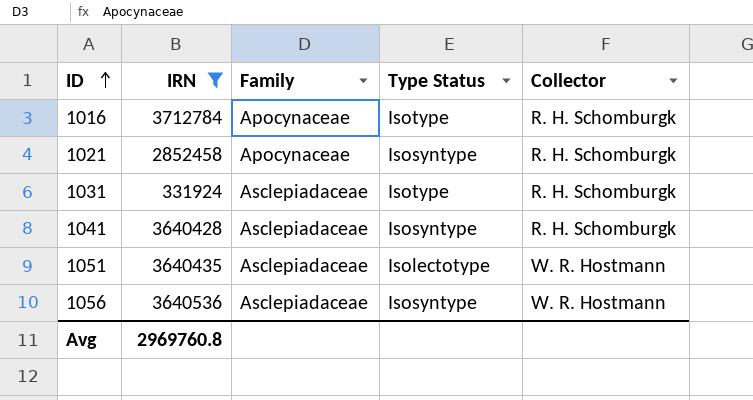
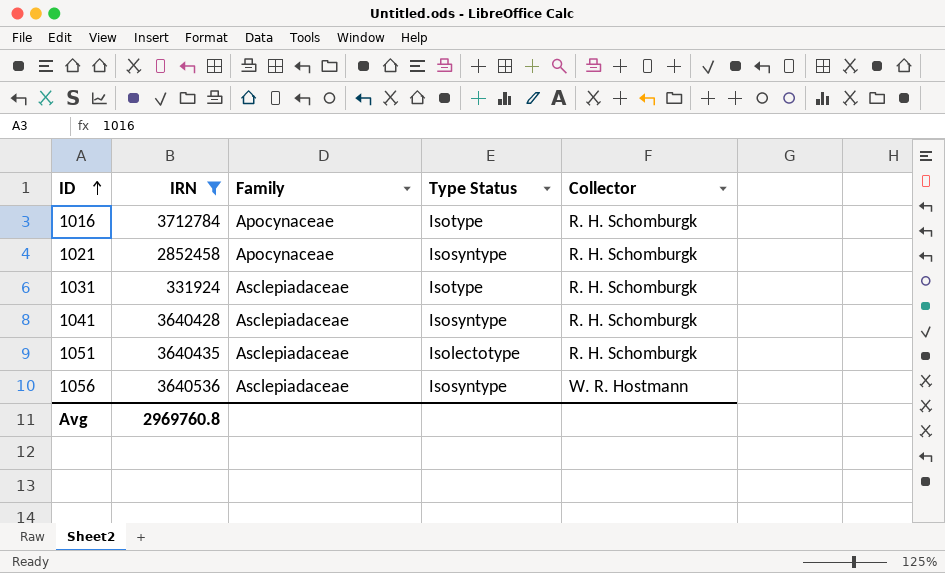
1051 | Collector: W. R. Hostmann -> R. H. Schomburgk

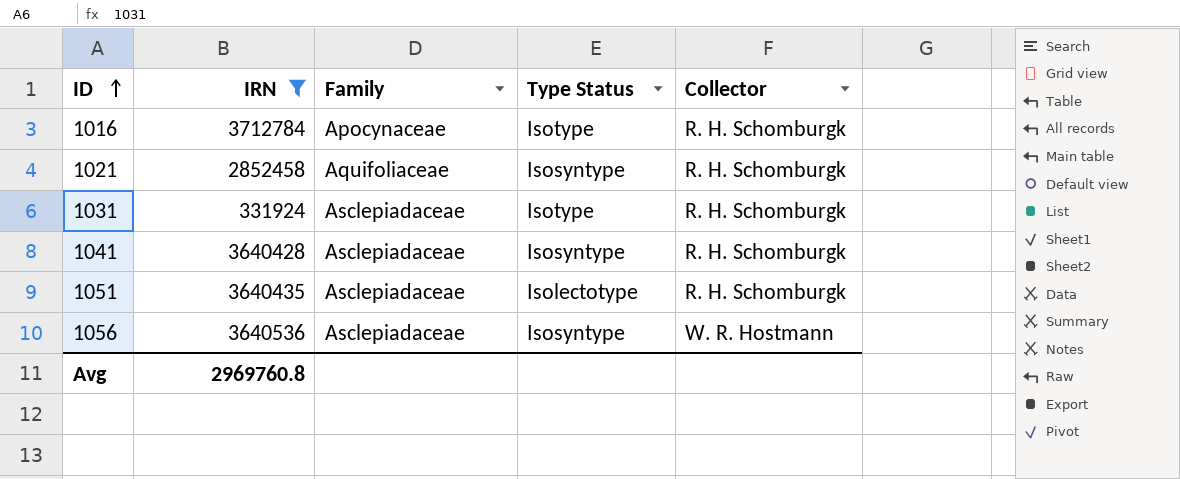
1021 | Family: Apocynaceae -> Aquifoliaceae

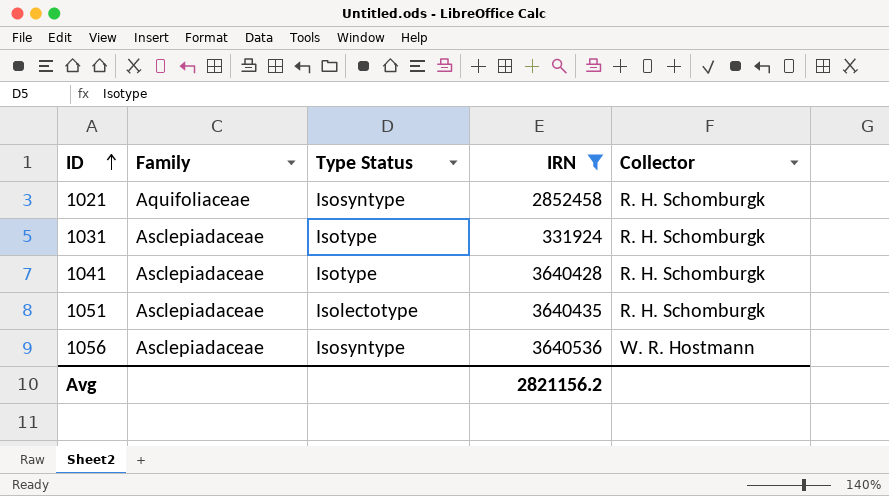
column IRN | position: 2 -> 4
row 1016: 3712784 | Apocynaceae | Isotype | R. H. Schomburgk -> none
1041 | Type Status: Isosyntype -> Isotype
Avg | IRN: 2969760.8 -> 2821156.2

